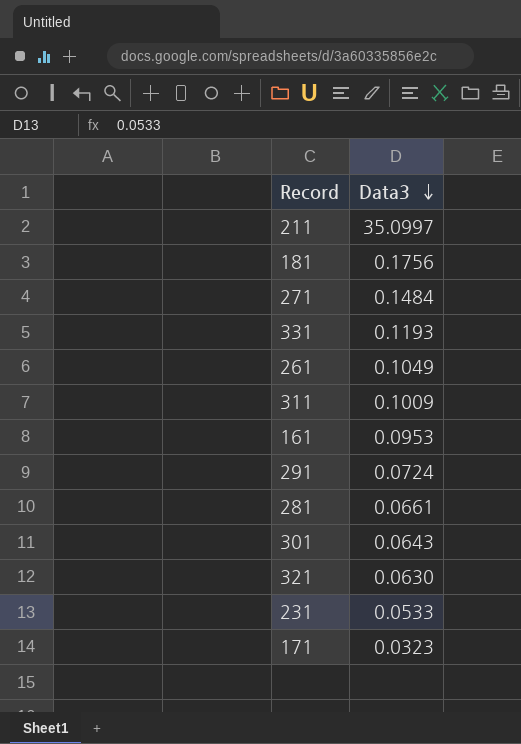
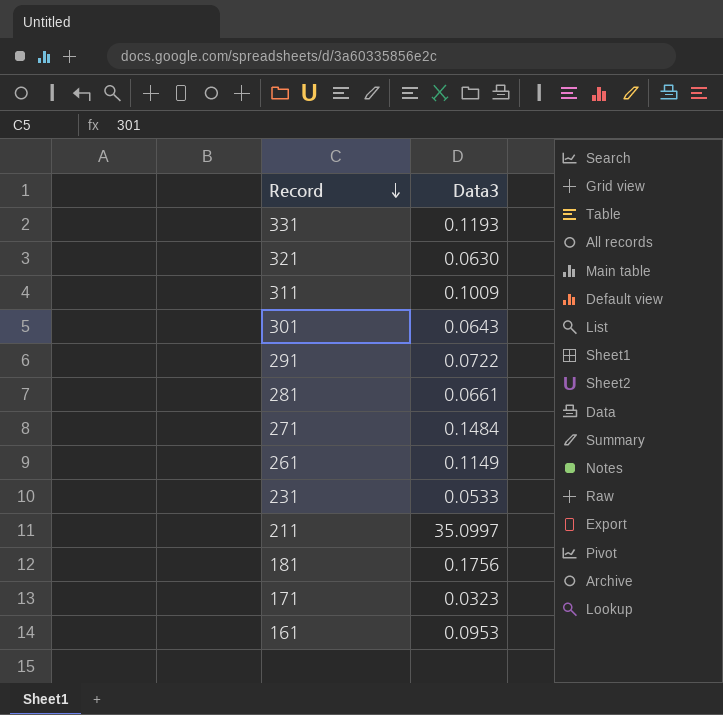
row order: Data3 descending -> Record descending
291 | Data3: 0.0724 -> 0.0722
261 | Data3: 0.1049 -> 0.1149

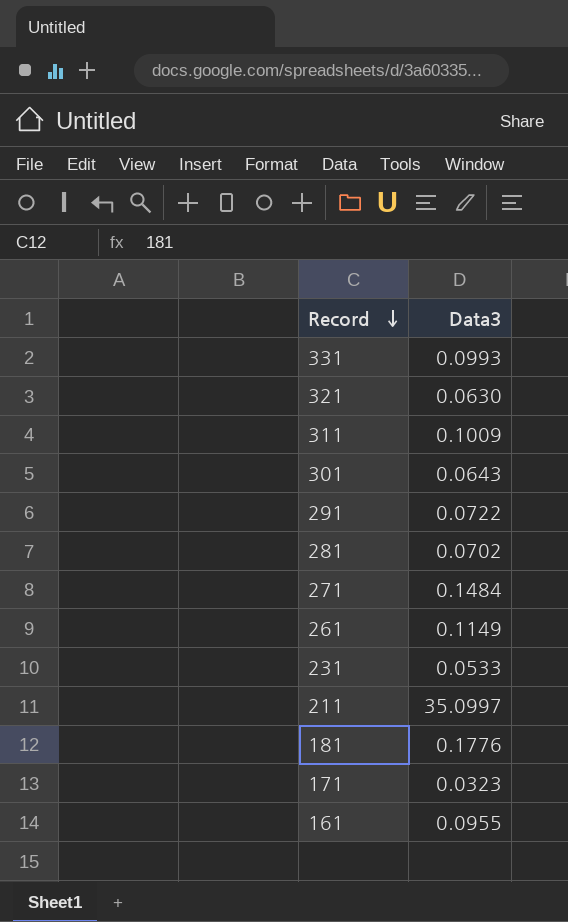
331 | Data3: 0.1193 -> 0.0993
281 | Data3: 0.0661 -> 0.0702
181 | Data3: 0.1756 -> 0.1776
161 | Data3: 0.0953 -> 0.0955

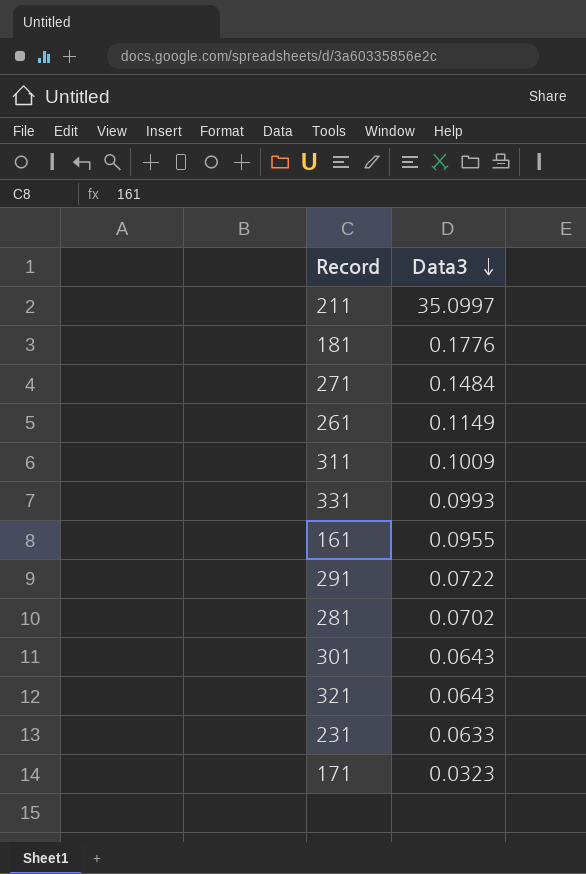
row order: Record descending -> Data3 descending
321 | Data3: 0.0630 -> 0.0643
231 | Data3: 0.0533 -> 0.0633

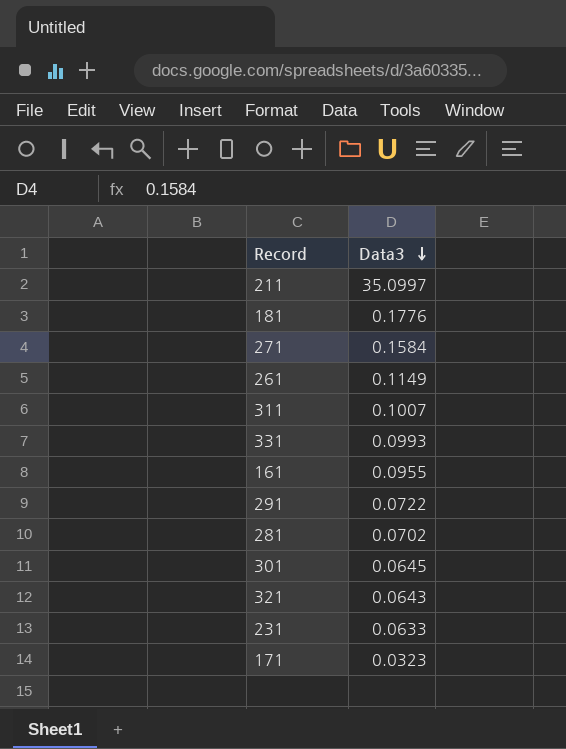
271 | Data3: 0.1484 -> 0.1584
311 | Data3: 0.1009 -> 0.1007
301 | Data3: 0.0643 -> 0.0645

